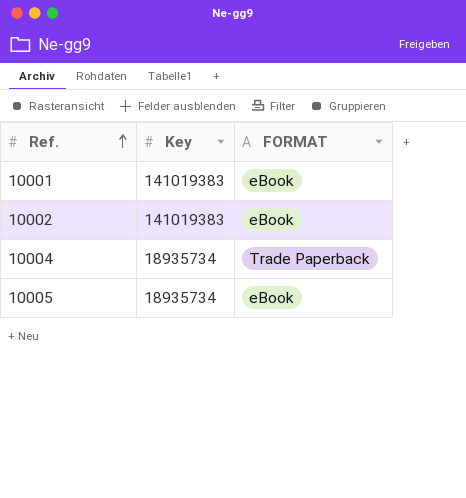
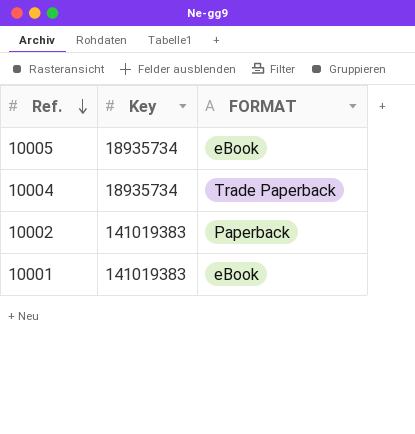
row order: Ref. ascending -> Ref. descending
10002 | FORMAT: eBook -> Paperback

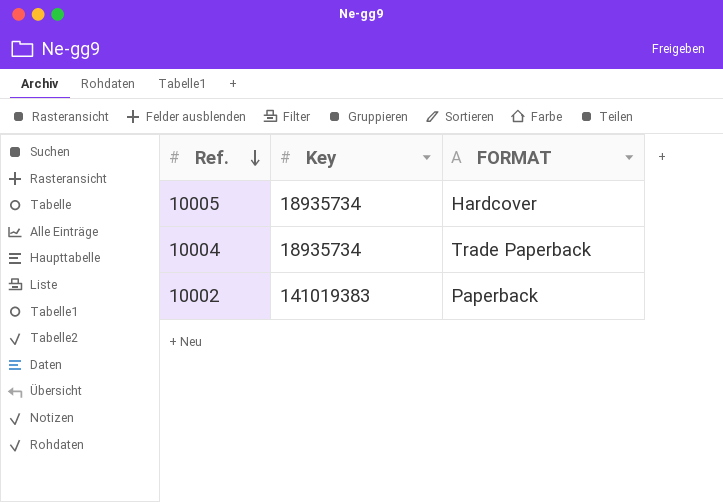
row 10001: 141019383 | eBook -> none
10005 | FORMAT: eBook -> Hardcover

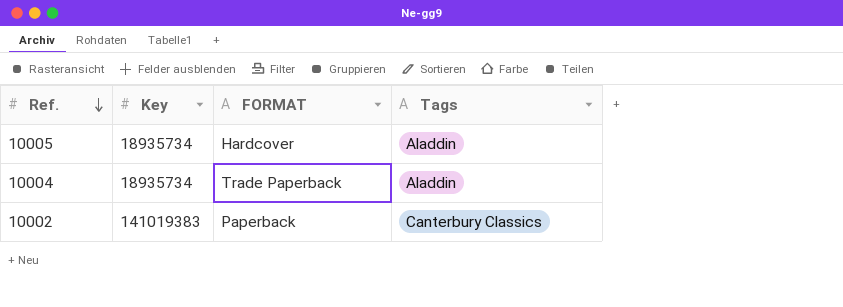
column Tags | position: none -> 4

